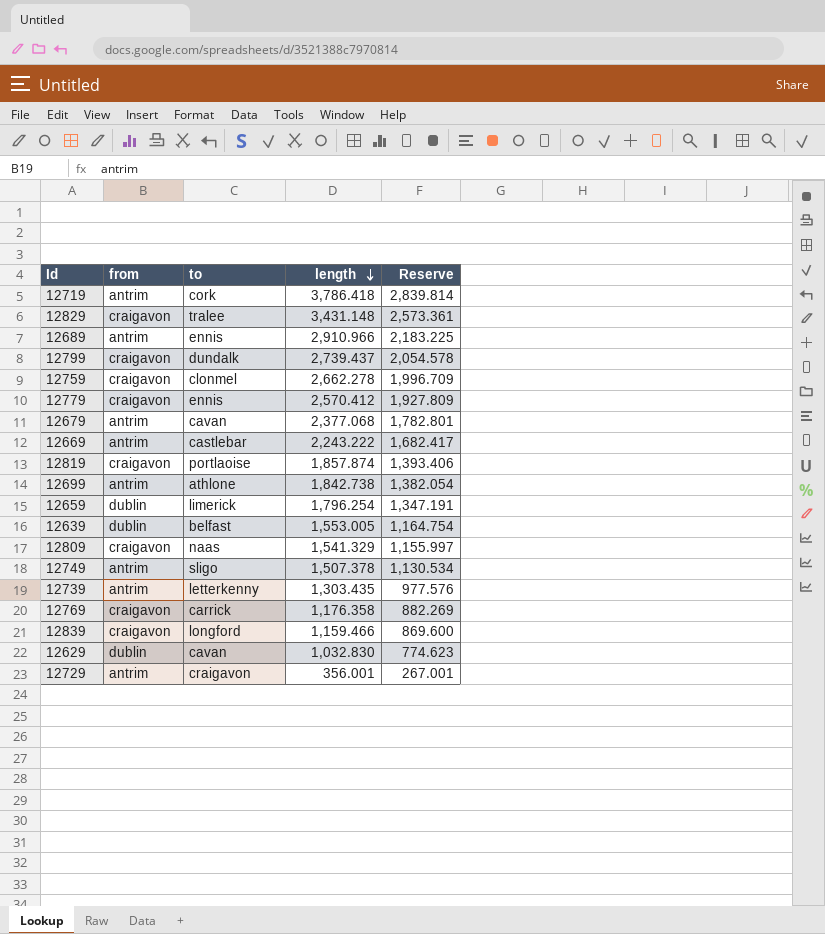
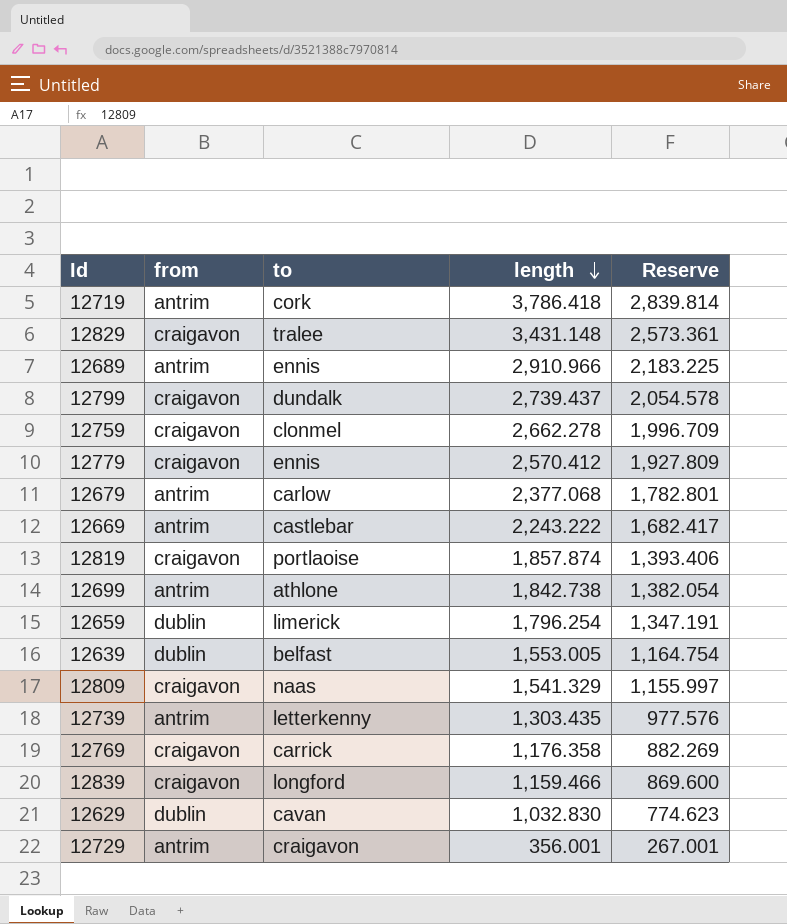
row 12749: antrim | sligo | 1,507.378 | 1,130.534 -> none
12679 | to: cavan -> carlow

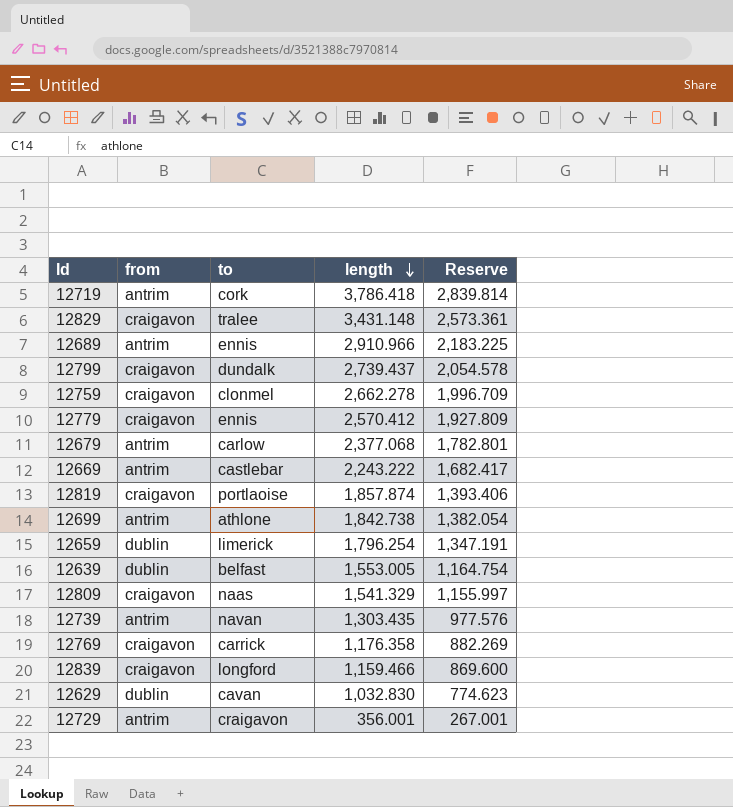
12739 | to: letterkenny -> navan

